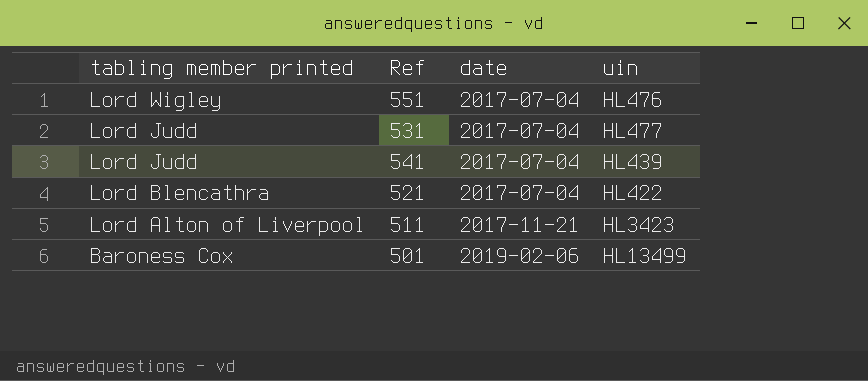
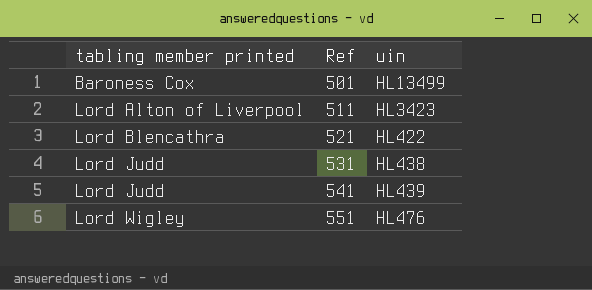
row order: tabling member printed descending -> tabling member printed ascending
column date | position: 3 -> none
531 | uin: HL477 -> HL438

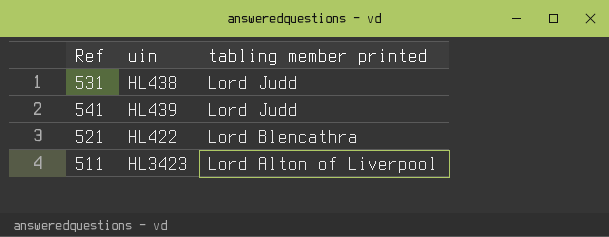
row order: tabling member printed ascending -> tabling member printed descending
column tabling member printed | position: 1 -> 3
row 501: Baroness Cox | HL13499 -> none
row 551: Lord Wigley | HL476 -> none

